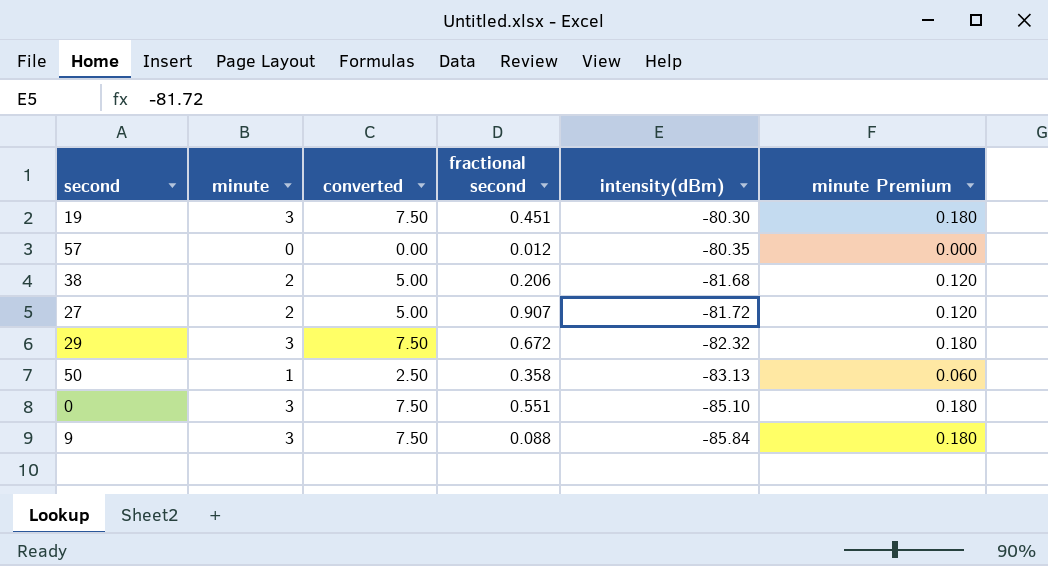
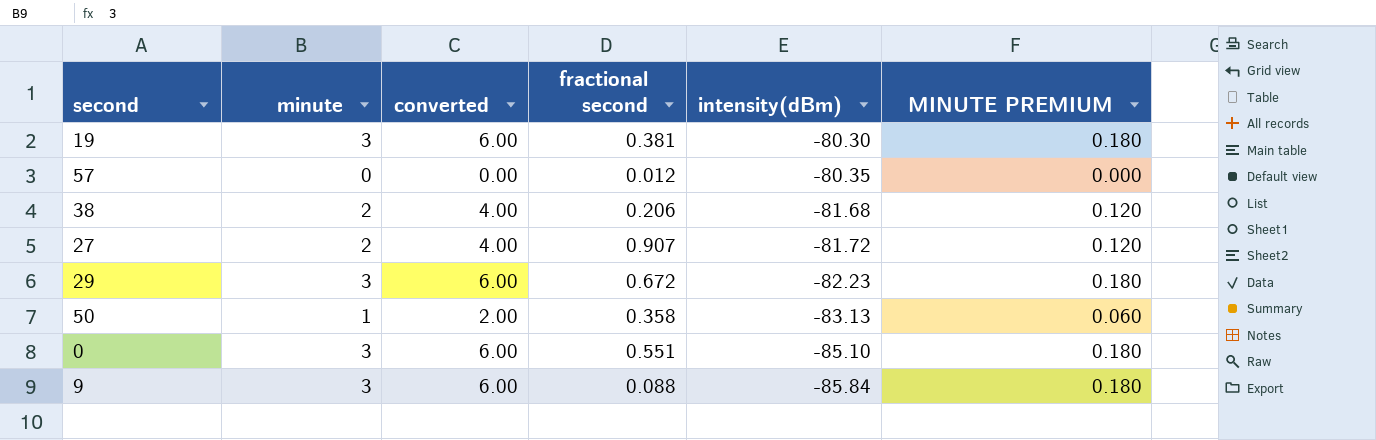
column converted | formula: [minute] * 2.5 -> [minute] * 2
column name: minute Premium -> MINUTE PREMIUM
19 | fractional second: 0.451 -> 0.381
29 | intensity(dBm): -82.32 -> -82.23

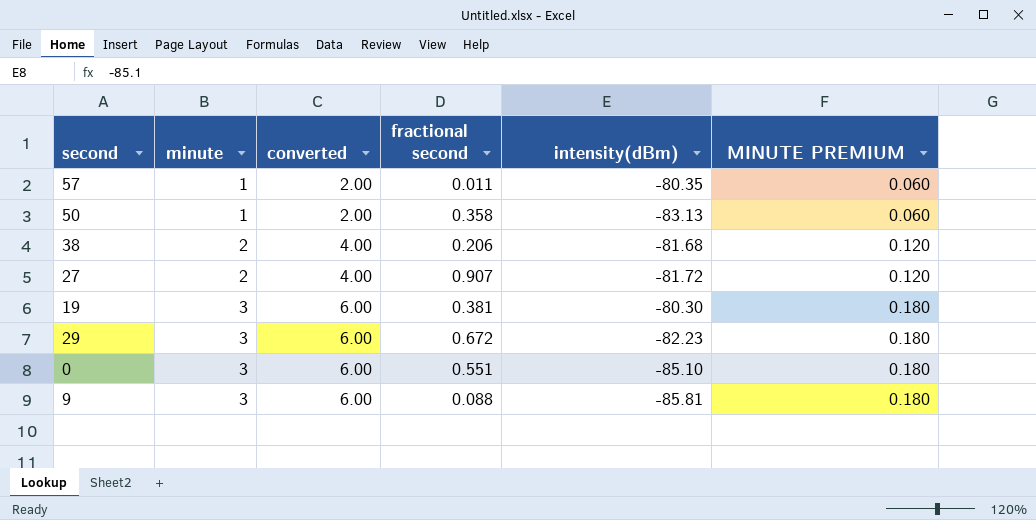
row order: intensity(dBm) descending -> minute ascending
57 | minute: 0 -> 1
57 | converted: 0.00 -> 2.00
57 | fractional second: 0.012 -> 0.011
57 | MINUTE PREMIUM: 0.000 -> 0.060
9 | intensity(dBm): -85.84 -> -85.81

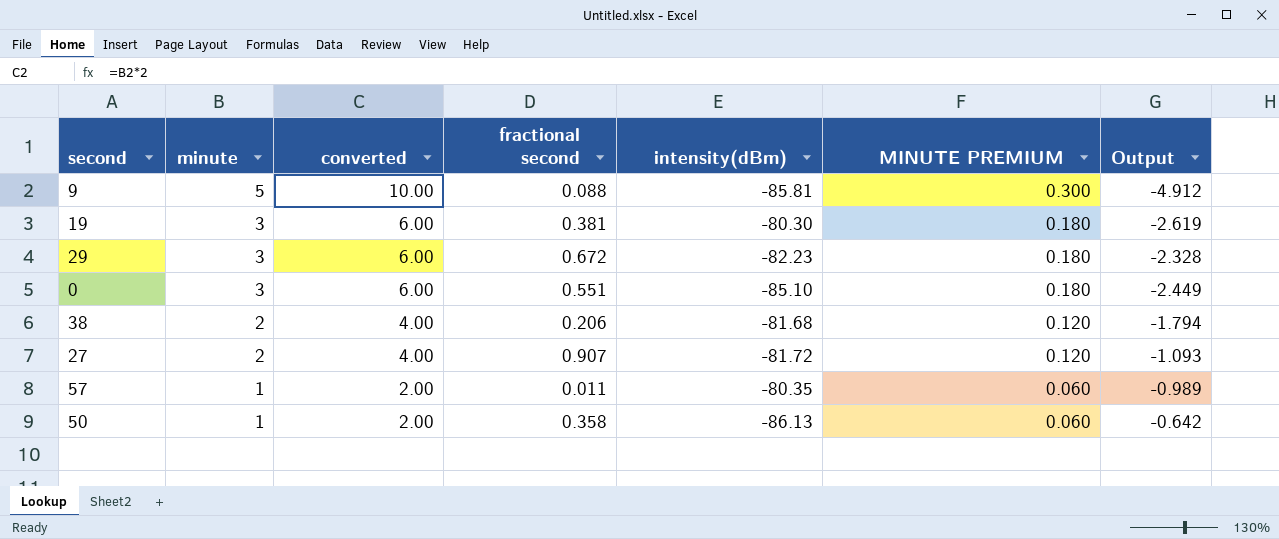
row order: minute ascending -> minute descending
column Output | formula: none -> [fractional second] - [minute]
9 | minute: 3 -> 5
9 | converted: 6.00 -> 10.00
9 | MINUTE PREMIUM: 0.180 -> 0.300
50 | intensity(dBm): -83.13 -> -86.13

